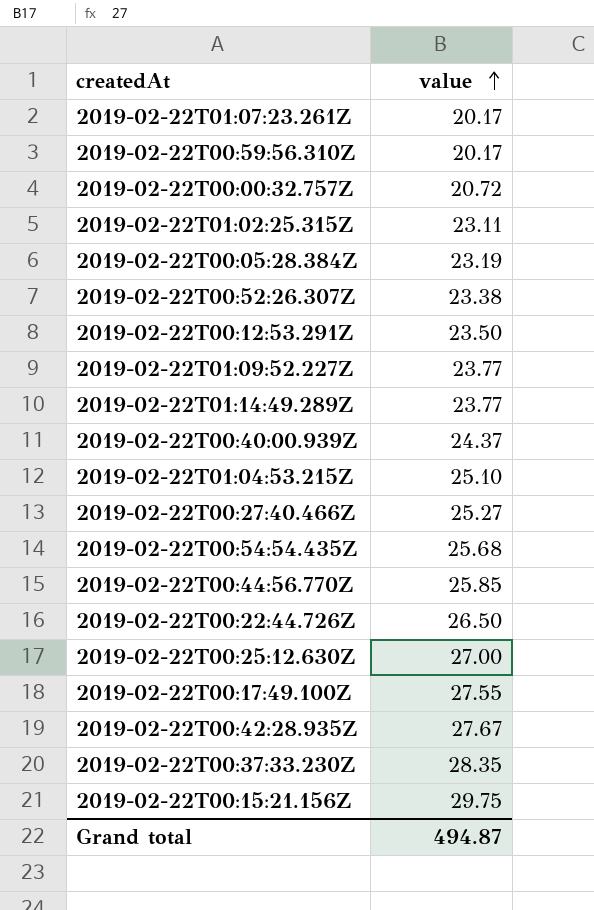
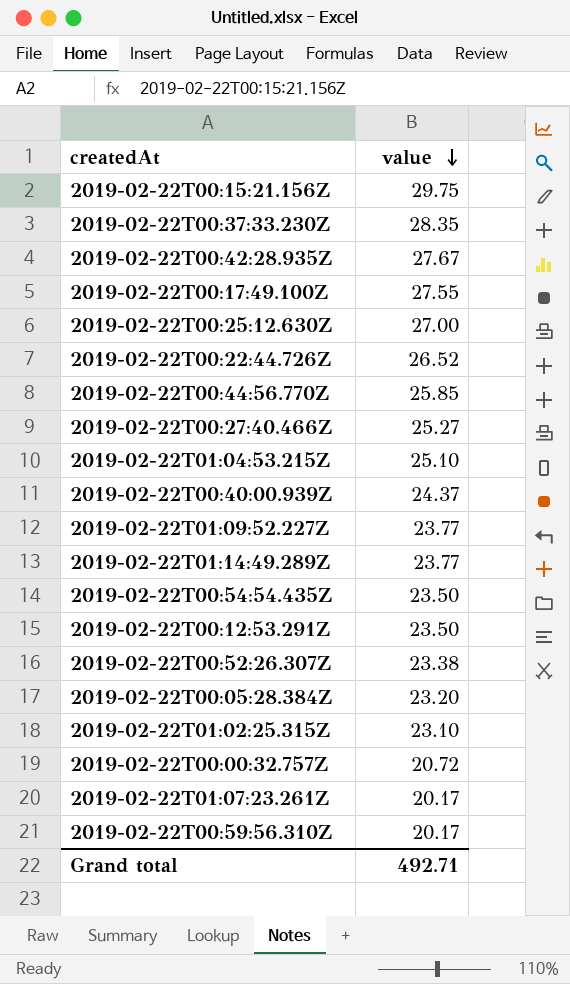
row order: value ascending -> value descending
2019-02-22T00:22:44.726Z | value: 26.50 -> 26.52
2019-02-22T00:54:54.435Z | value: 25.68 -> 23.50
2019-02-22T00:05:28.384Z | value: 23.19 -> 23.20
2019-02-22T01:02:25.315Z | value: 23.11 -> 23.10
Grand total | value: 494.87 -> 492.71

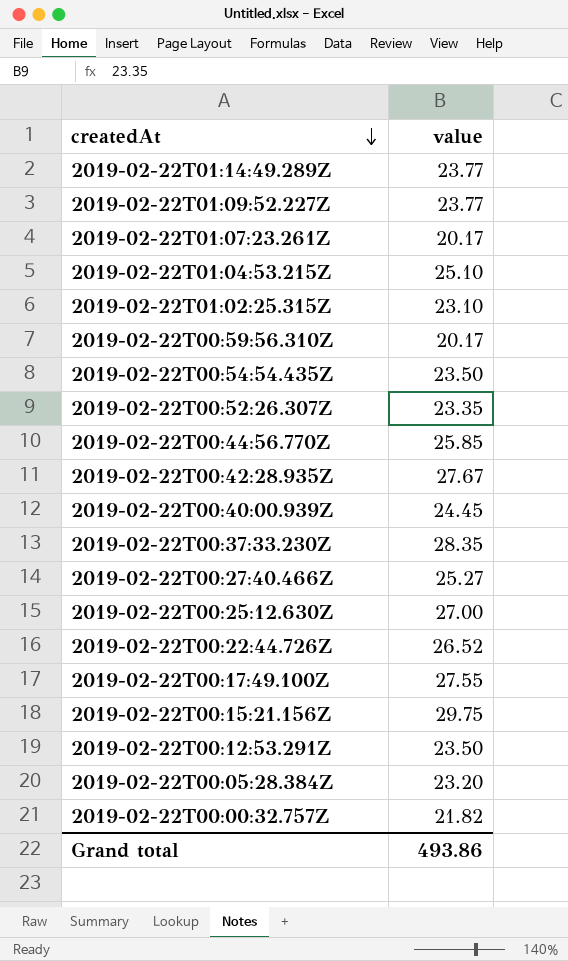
row order: value descending -> createdAt descending
2019-02-22T00:52:26.307Z | value: 23.38 -> 23.35
2019-02-22T00:40:00.939Z | value: 24.37 -> 24.45
2019-02-22T00:00:32.757Z | value: 20.72 -> 21.82
Grand total | value: 492.71 -> 493.86

